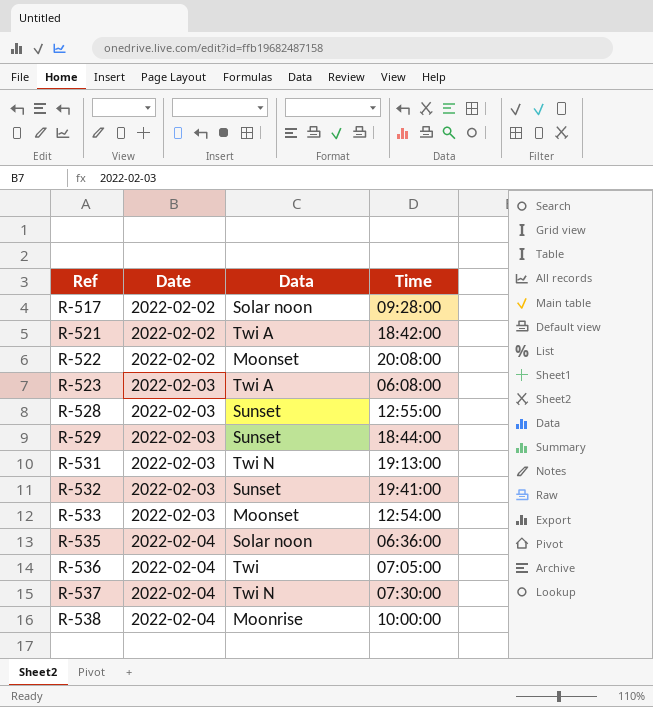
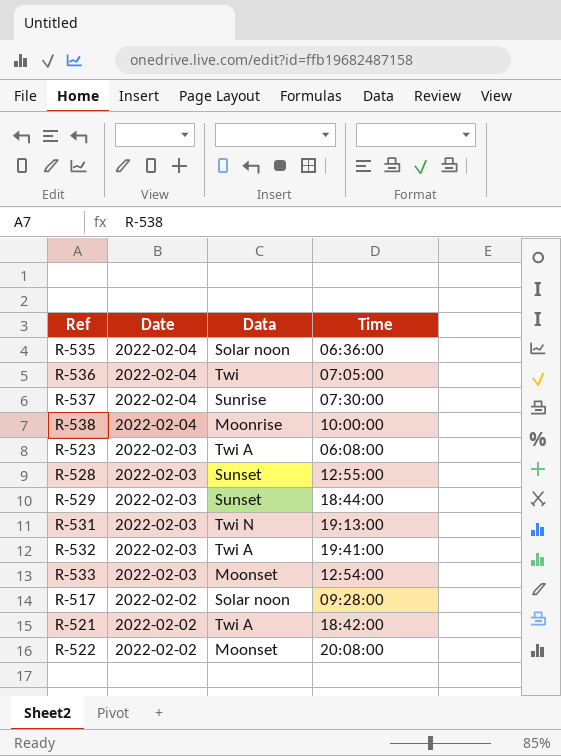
row order: Ref ascending -> Date descending
R-537 | Data: Twi N -> Sunrise
R-532 | Data: Sunset -> Twi A

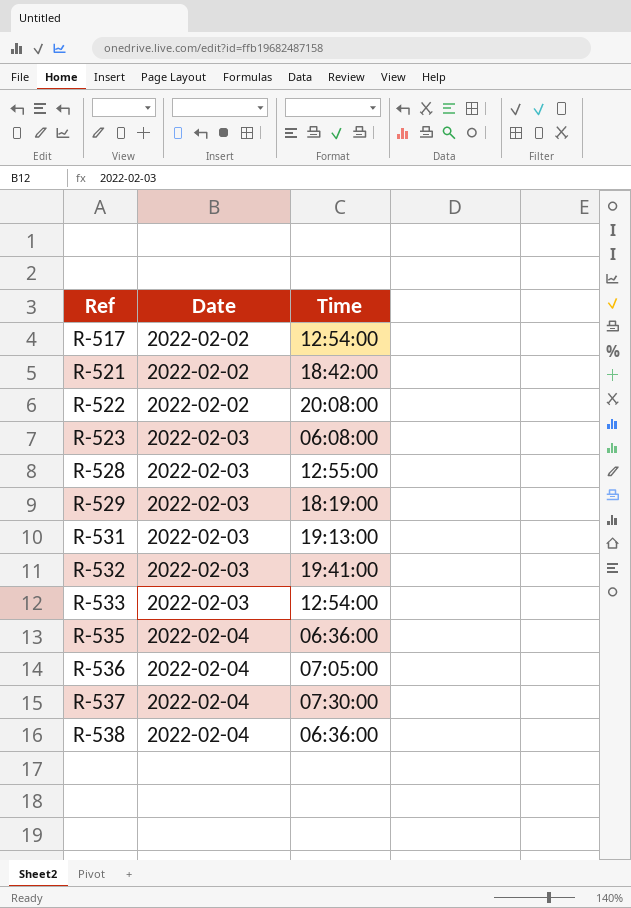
row order: Date descending -> Ref ascending
column Data | position: 3 -> none
R-517 | Time: 09:28:00 -> 12:54:00
R-529 | Time: 18:44:00 -> 18:19:00
R-538 | Time: 10:00:00 -> 06:36:00

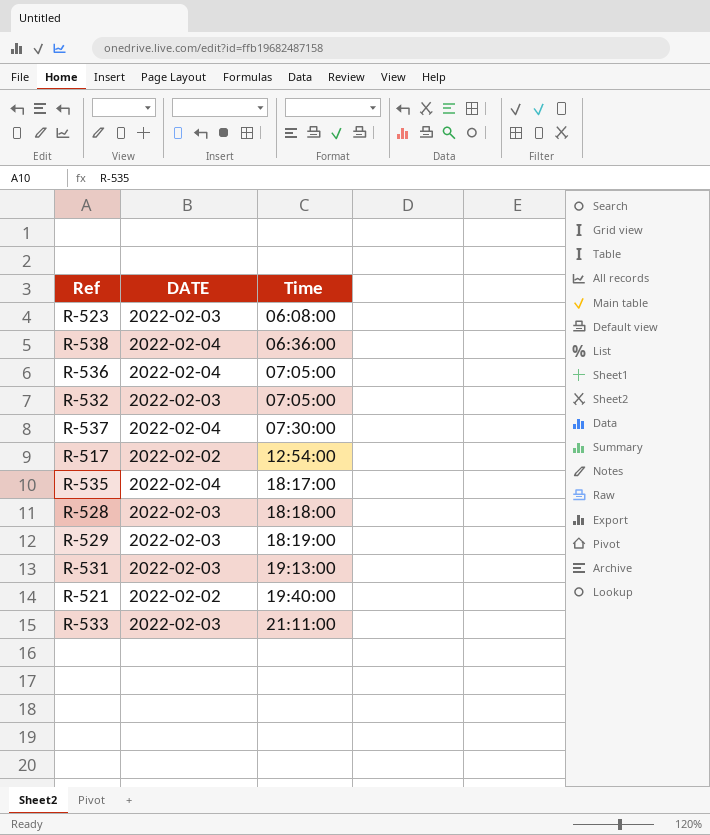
row order: Ref ascending -> Time ascending
column name: Date -> DATE
row R-522: 2022-02-02 | 20:08:00 -> none
R-532 | Time: 19:41:00 -> 07:05:00
R-535 | Time: 06:36:00 -> 18:17:00
R-528 | Time: 12:55:00 -> 18:18:00
R-521 | Time: 18:42:00 -> 19:40:00
R-533 | Time: 12:54:00 -> 21:11:00

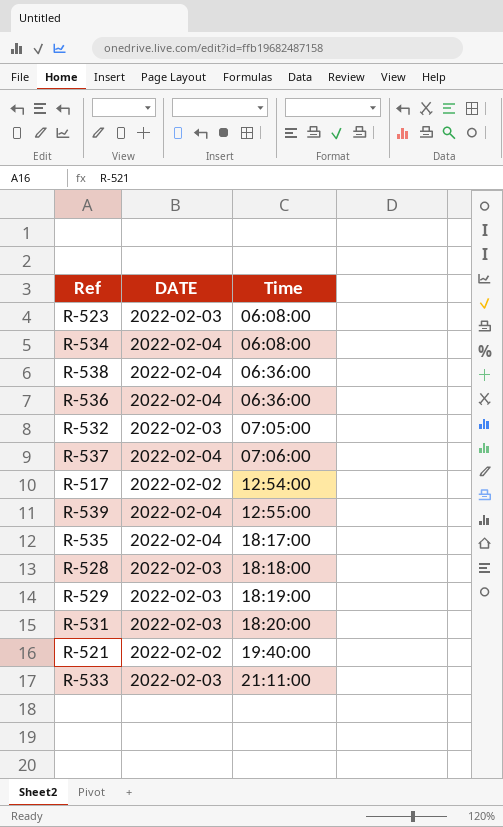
row R-534: none -> 2022-02-04 | 06:08:00
R-536 | Time: 07:05:00 -> 06:36:00
R-537 | Time: 07:30:00 -> 07:06:00
row R-539: none -> 2022-02-04 | 12:55:00
R-531 | Time: 19:13:00 -> 18:20:00

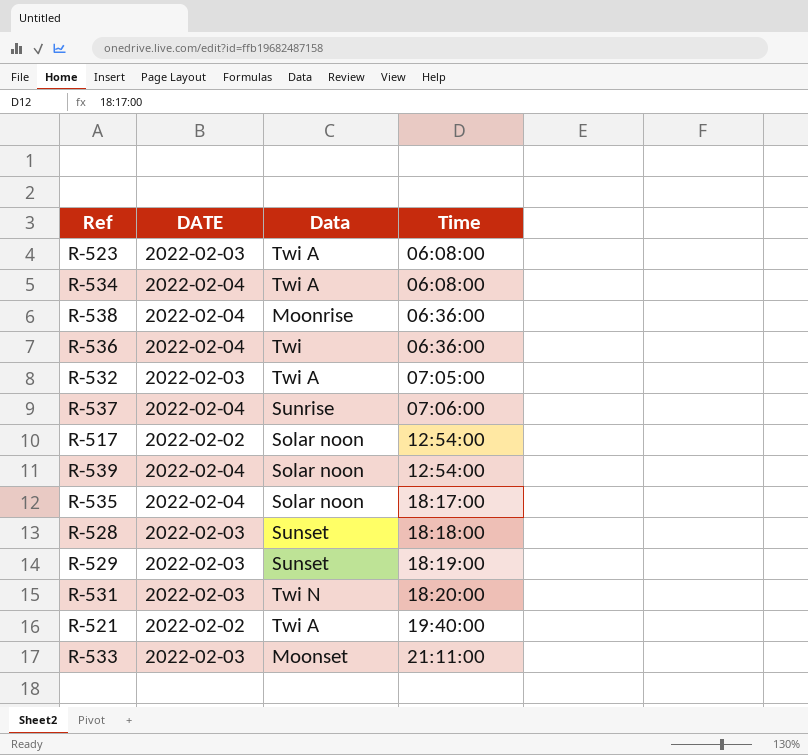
column Data | position: none -> 3
R-539 | Time: 12:55:00 -> 12:54:00

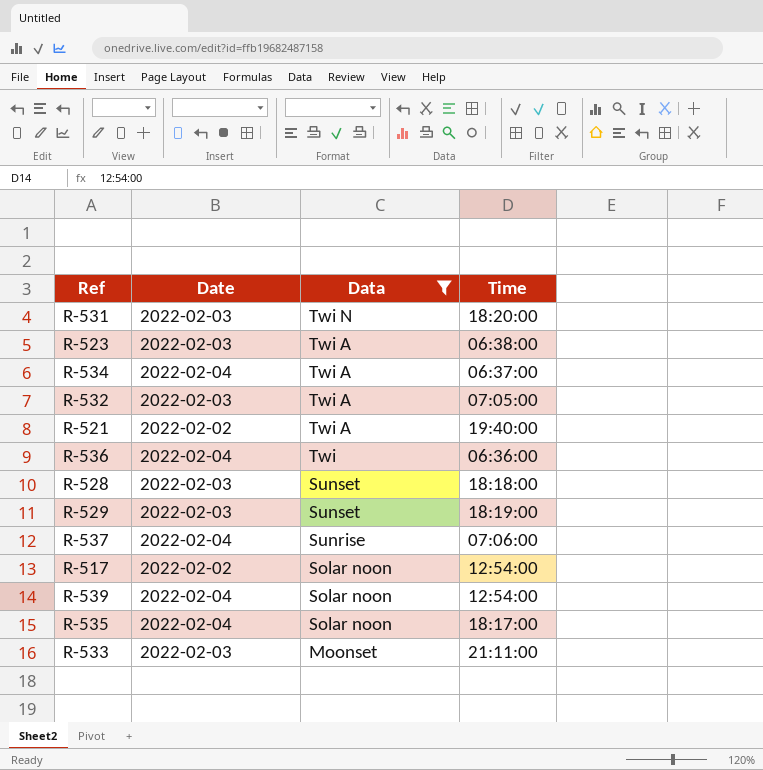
filter: none -> Data != Moonrise
row order: Time ascending -> Data descending
column name: DATE -> Date
R-523 | Time: 06:08:00 -> 06:38:00
R-534 | Time: 06:08:00 -> 06:37:00

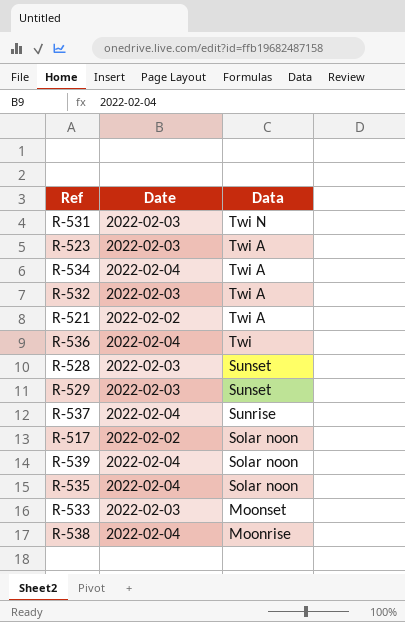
filter: Data != Moonrise -> none
column Time | position: 4 -> none

